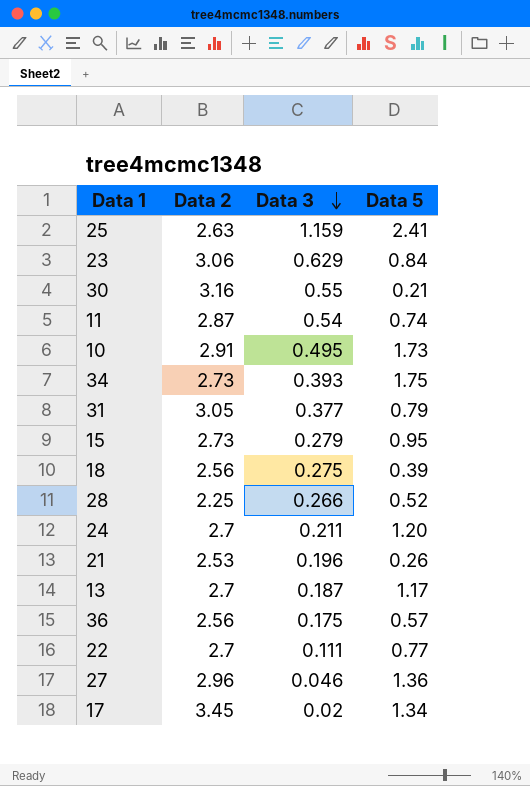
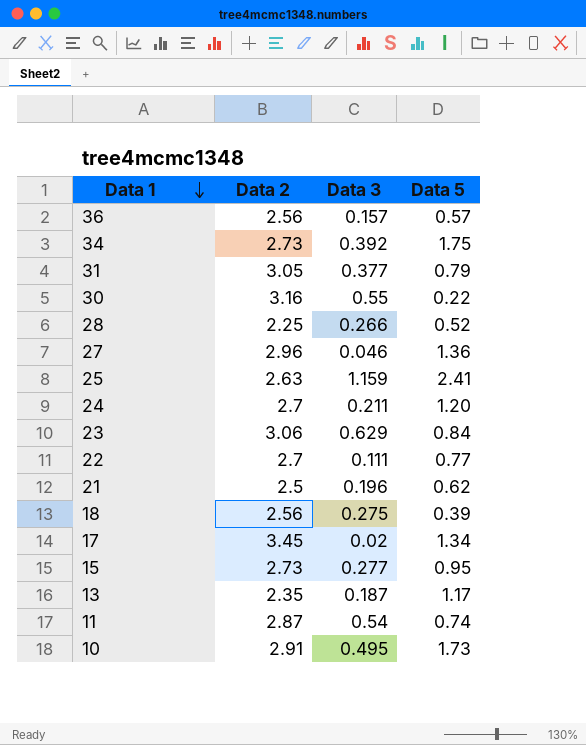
row order: Data 3 descending -> Data 1 descending
36 | Data 3: 0.175 -> 0.157
34 | Data 3: 0.393 -> 0.392
30 | Data 5: 0.21 -> 0.22
21 | Data 2: 2.53 -> 2.5
21 | Data 5: 0.26 -> 0.62
15 | Data 3: 0.279 -> 0.277
13 | Data 2: 2.7 -> 2.35

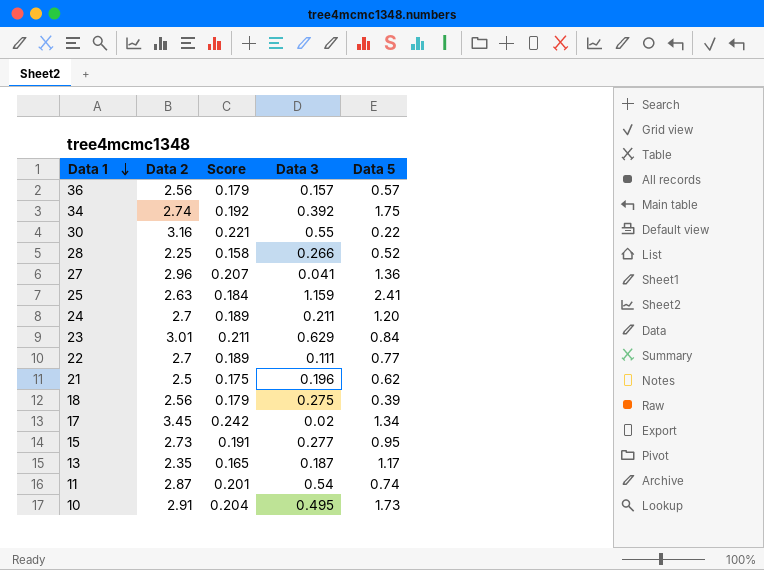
column Score | formula: none -> [Data 2] * 0.07
row 31: 3.05 | 0.377 | 0.79 -> none
34 | Data 2: 2.73 -> 2.74
27 | Data 3: 0.046 -> 0.041
23 | Data 2: 3.06 -> 3.01

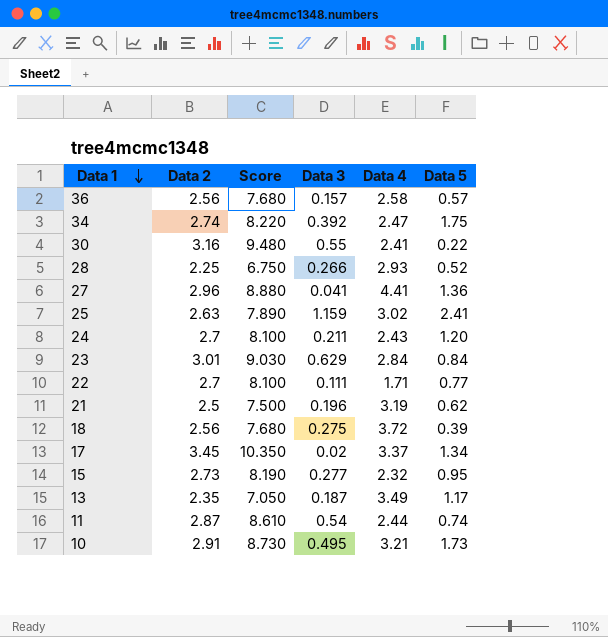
column Score | formula: [Data 2] * 0.07 -> [Data 2] * 3
column Data 4 | position: none -> 5

